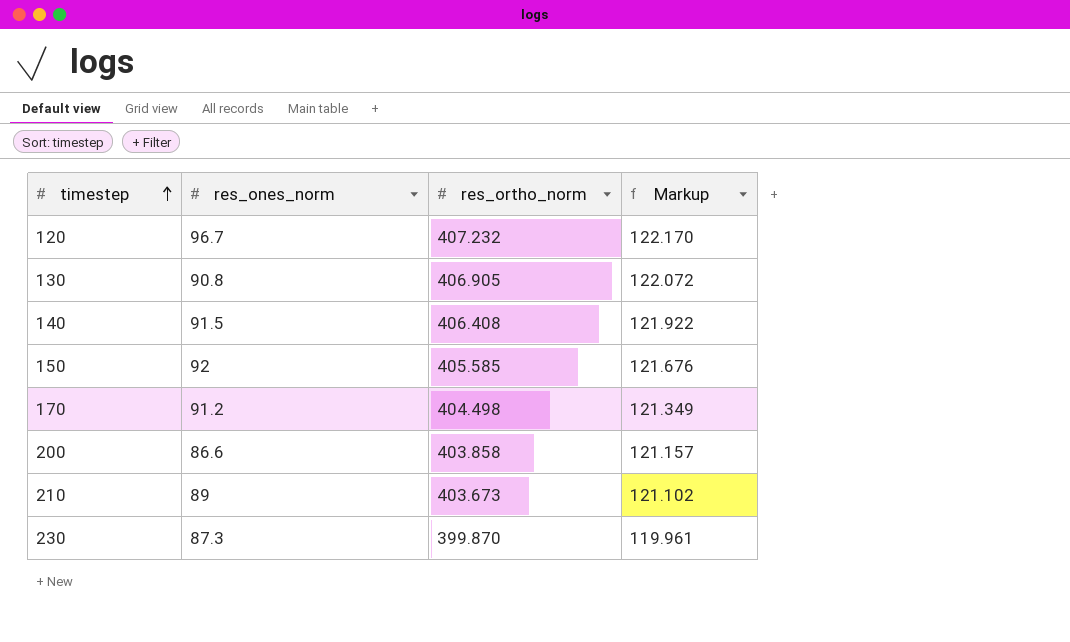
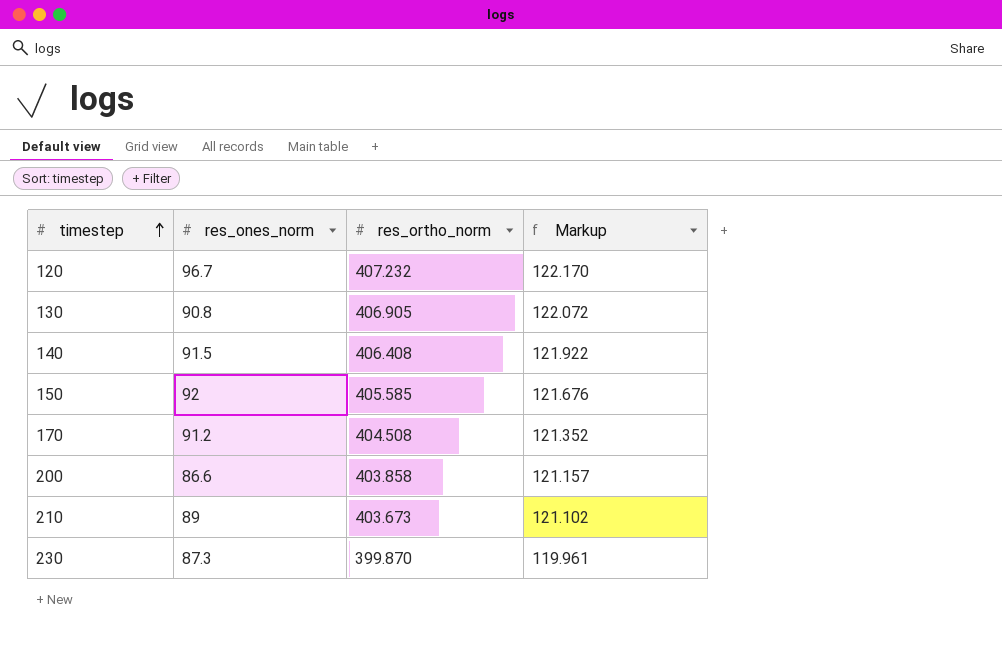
170 | res_ortho_norm: 404.498 -> 404.508
170 | Markup: 121.349 -> 121.352

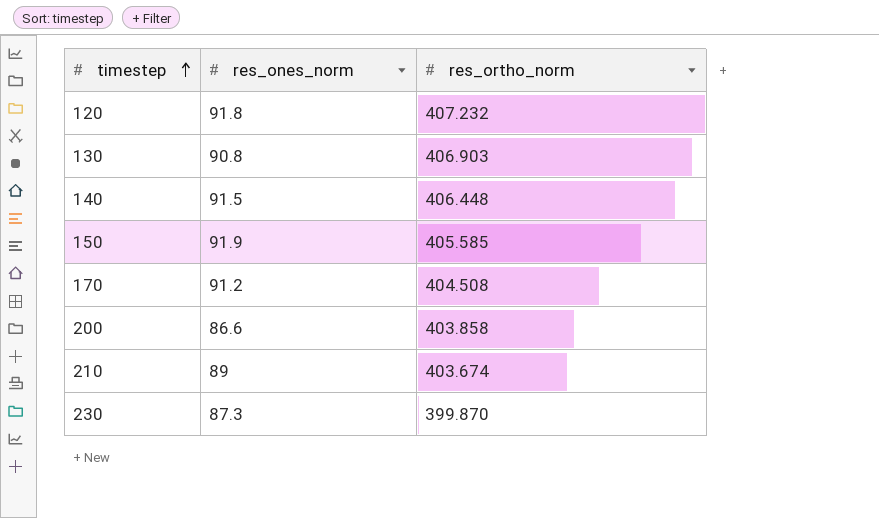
column Markup | formula: [res_ortho_norm] * 0.3 -> none
120 | res_ones_norm: 96.7 -> 91.8
130 | res_ortho_norm: 406.905 -> 406.903
140 | res_ortho_norm: 406.408 -> 406.448
150 | res_ones_norm: 92 -> 91.9
210 | res_ortho_norm: 403.673 -> 403.674

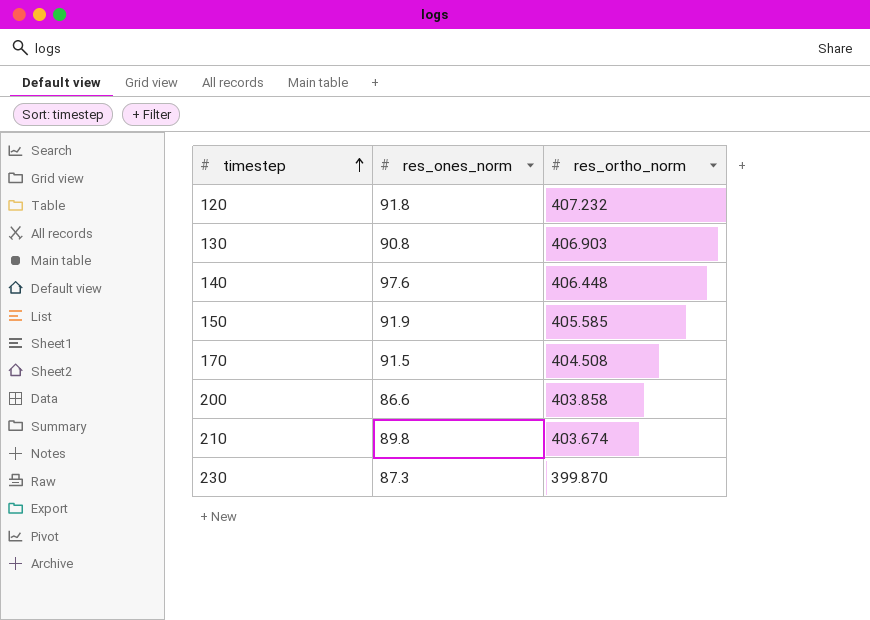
140 | res_ones_norm: 91.5 -> 97.6
170 | res_ones_norm: 91.2 -> 91.5
210 | res_ones_norm: 89 -> 89.8

